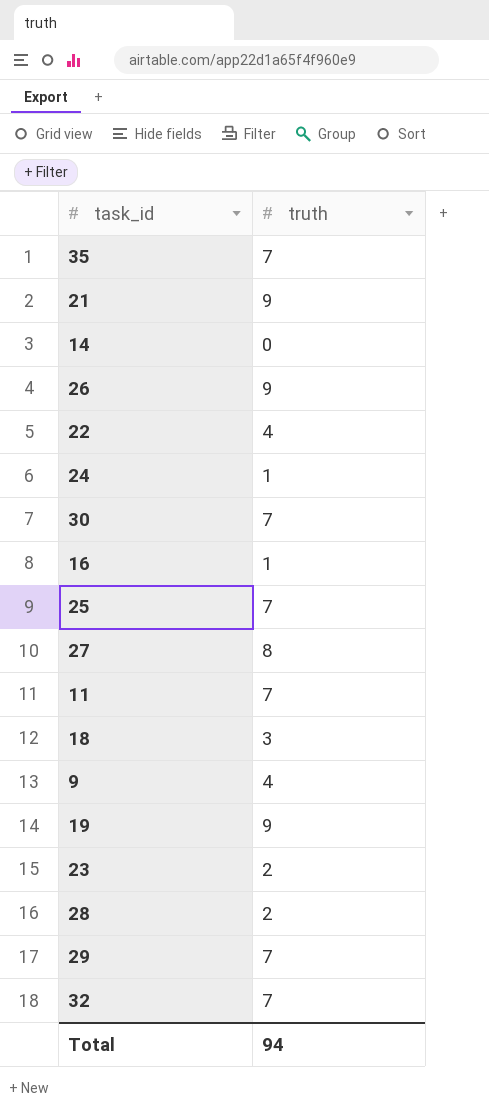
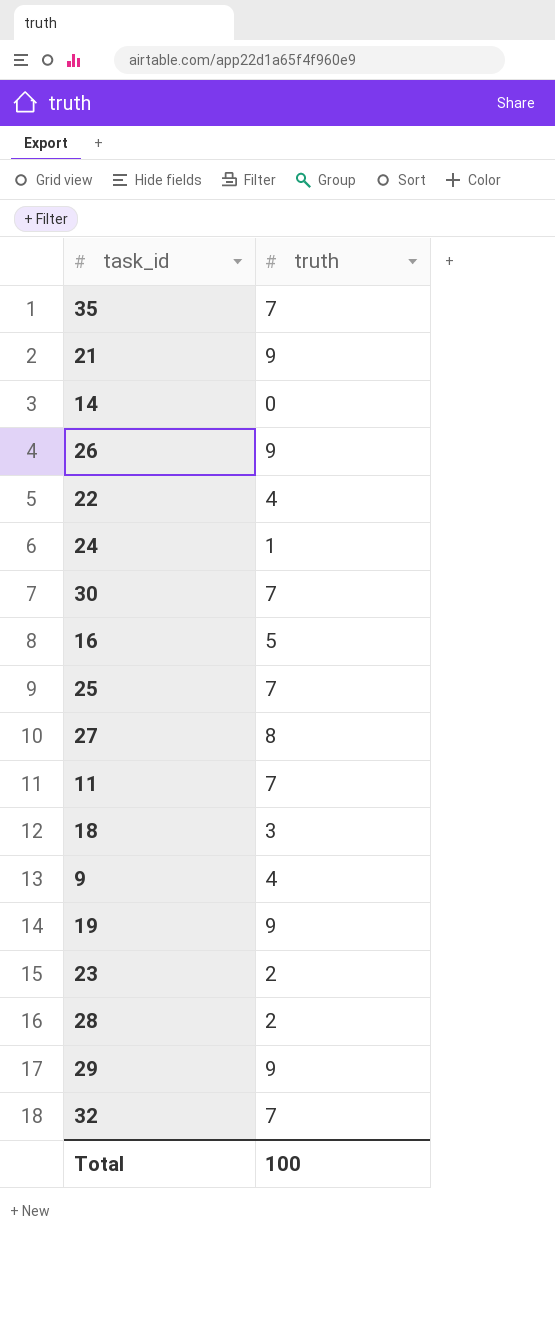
16 | truth: 1 -> 5
29 | truth: 7 -> 9
Total | truth: 94 -> 100

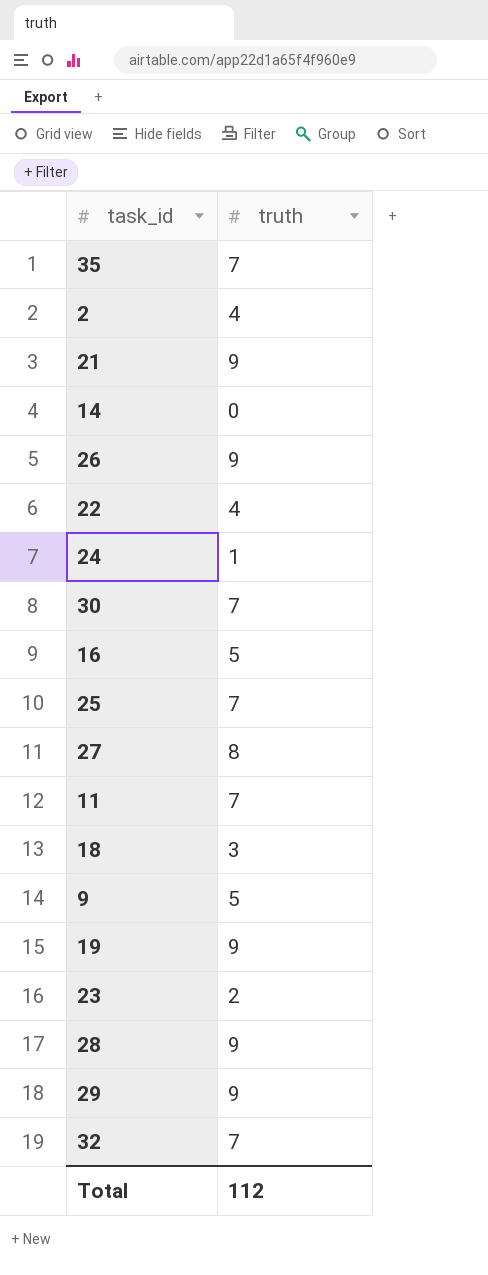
row 2: none -> 4
9 | truth: 4 -> 5
28 | truth: 2 -> 9
Total | truth: 100 -> 112

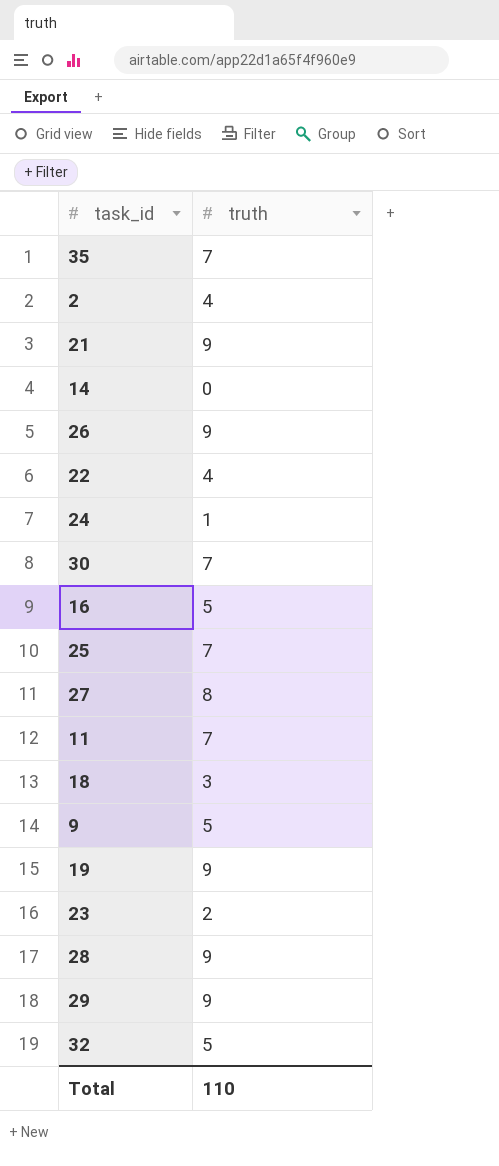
32 | truth: 7 -> 5
Total | truth: 112 -> 110

